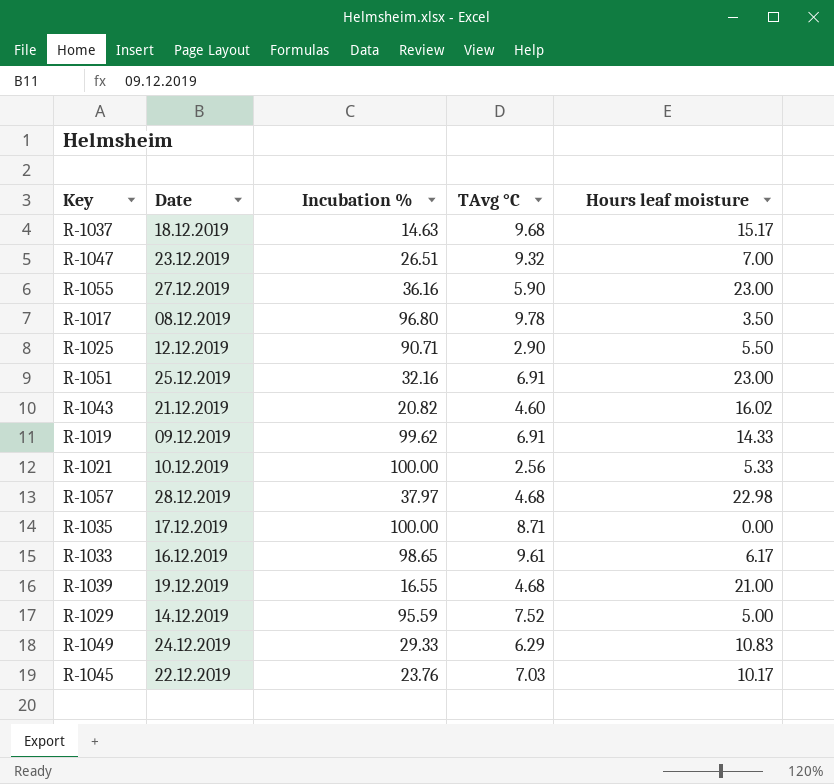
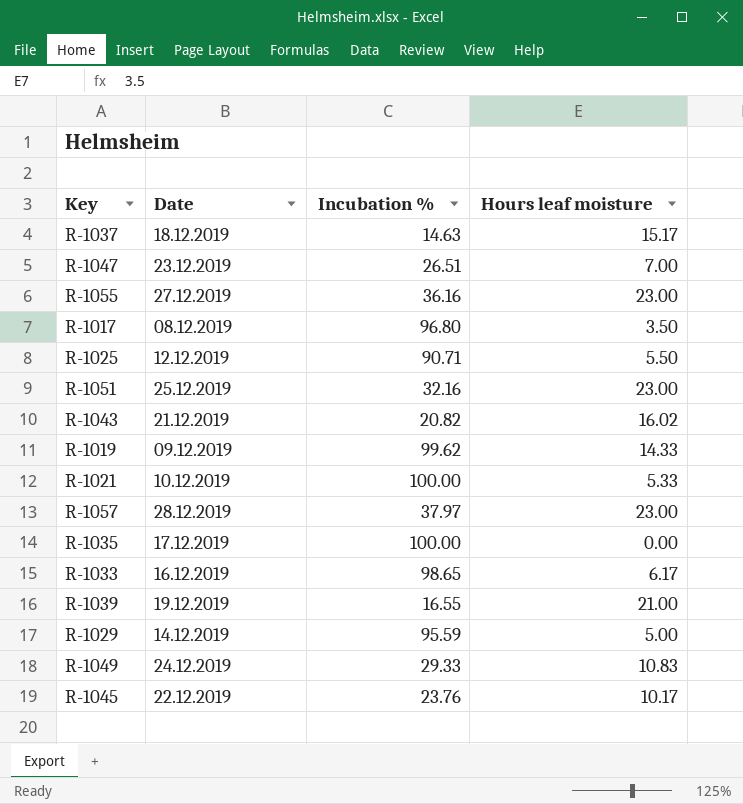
column TAvg °C | position: 4 -> none
R-1057 | Hours leaf moisture: 22.98 -> 23.00

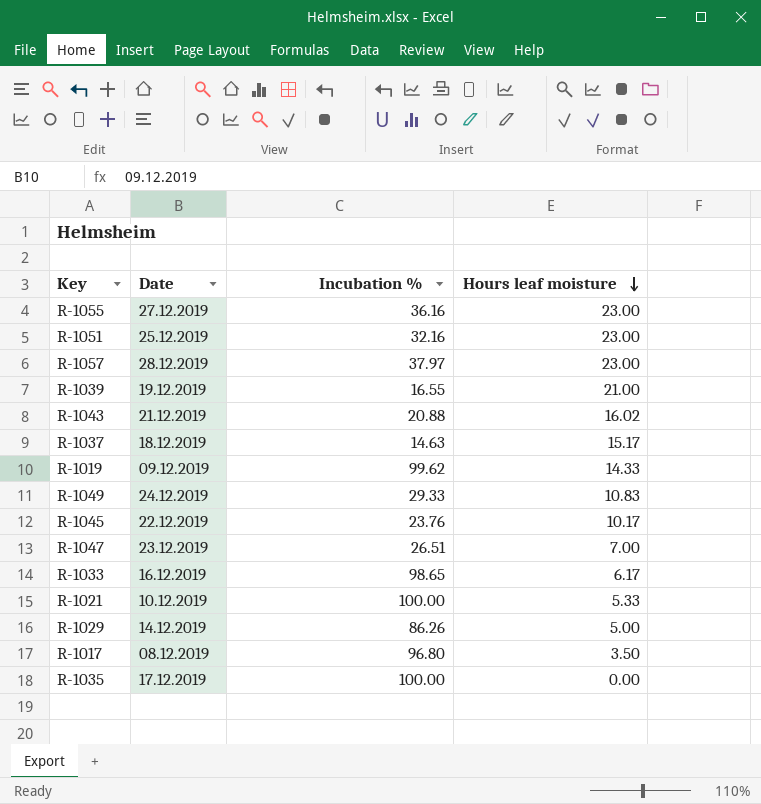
row order: none -> Hours leaf moisture descending
row R-1025: 12.12.2019 | 90.71 | 5.50 -> none
R-1043 | Incubation %: 20.82 -> 20.88
R-1029 | Incubation %: 95.59 -> 86.26

